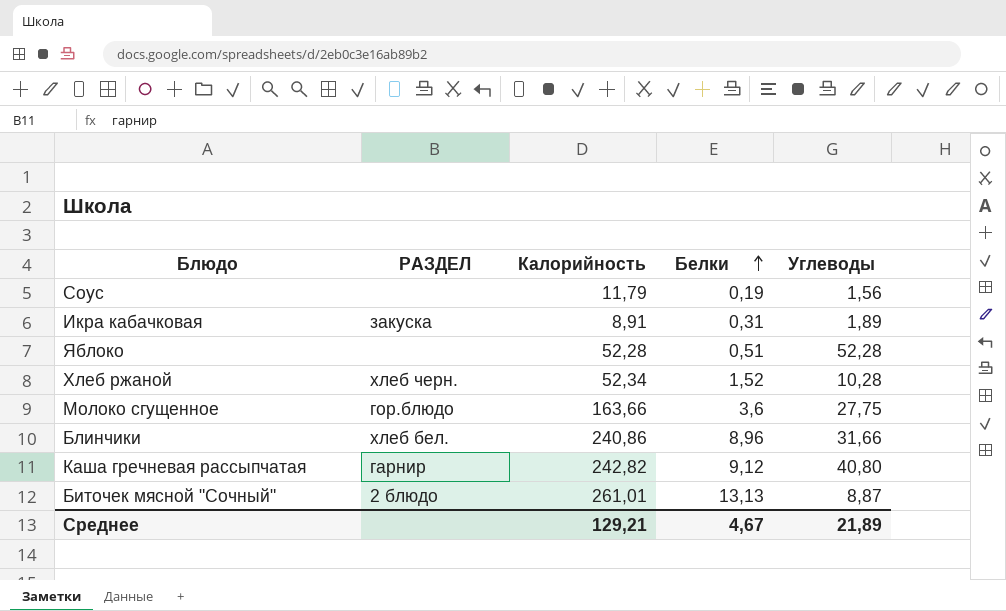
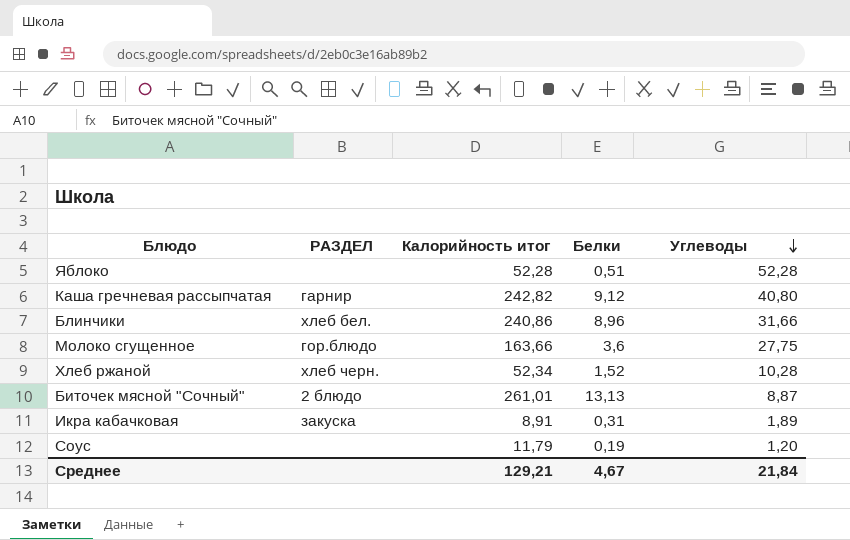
row order: Белки ascending -> Углеводы descending
column name: Калорийность -> Калорийность итог
Соус | Углеводы: 1,56 -> 1,20
Среднее | Углеводы: 21,89 -> 21,84

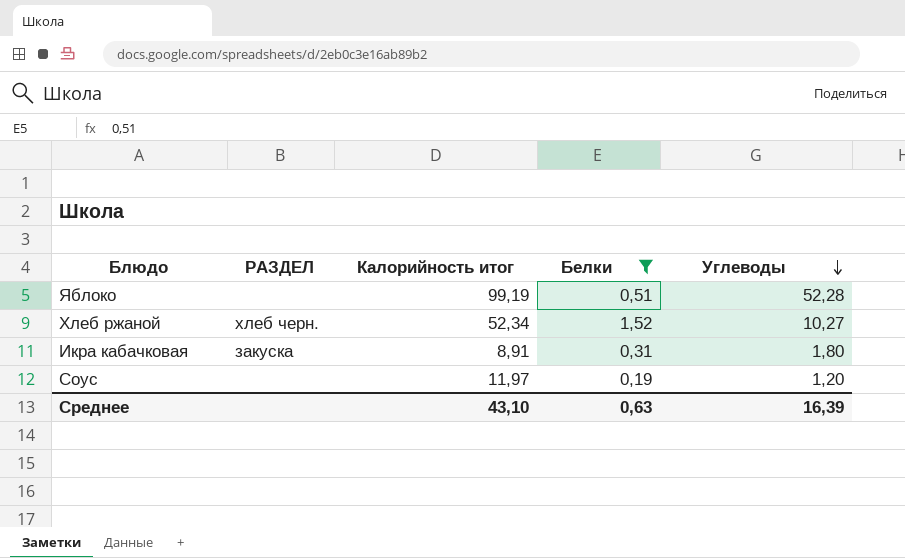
filter: none -> Белки <= 1,52
Яблоко | Калорийность итог: 52,28 -> 99,19
Хлеб ржаной | Углеводы: 10,28 -> 10,27
Икра кабачковая | Углеводы: 1,89 -> 1,80
Соус | Калорийность итог: 11,79 -> 11,97
Среднее | Калорийность итог: 129,21 -> 43,10
Среднее | Белки: 4,67 -> 0,63
Среднее | Углеводы: 21,84 -> 16,39

